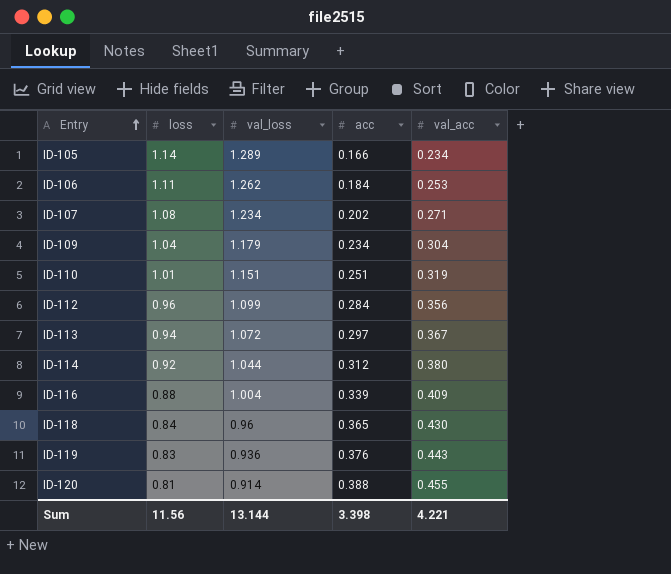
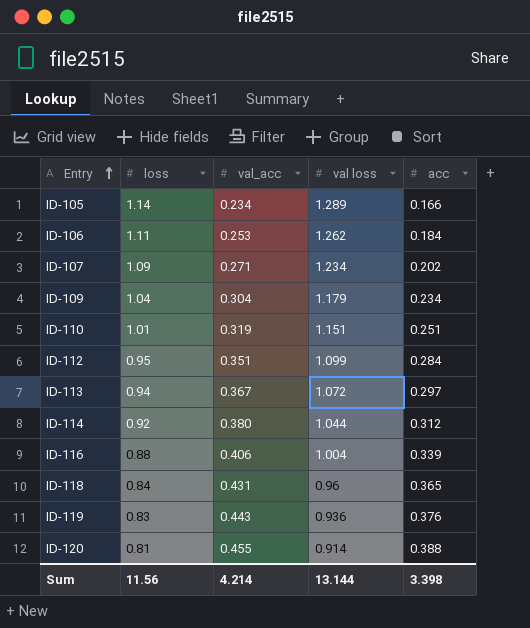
column val_acc | position: 5 -> 3
column name: val_loss -> val loss
ID-107 | loss: 1.08 -> 1.09
ID-112 | loss: 0.96 -> 0.95
ID-112 | val_acc: 0.356 -> 0.351
ID-116 | val_acc: 0.409 -> 0.406
ID-118 | val_acc: 0.430 -> 0.431
Sum | val_acc: 4.221 -> 4.214

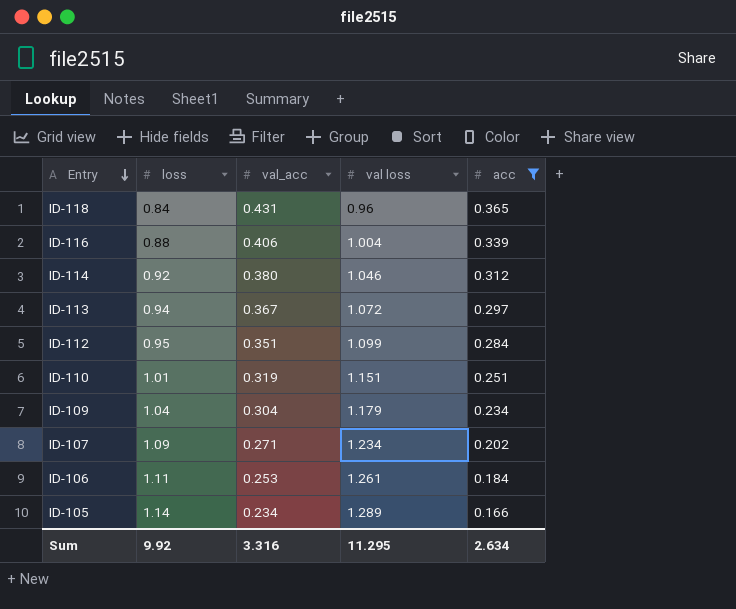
filter: none -> acc <= 0.365
row order: Entry ascending -> Entry descending
ID-114 | val loss: 1.044 -> 1.046
ID-106 | val loss: 1.262 -> 1.261
Sum | loss: 11.56 -> 9.92
Sum | val_acc: 4.214 -> 3.316
Sum | val loss: 13.144 -> 11.295
Sum | acc: 3.398 -> 2.634

